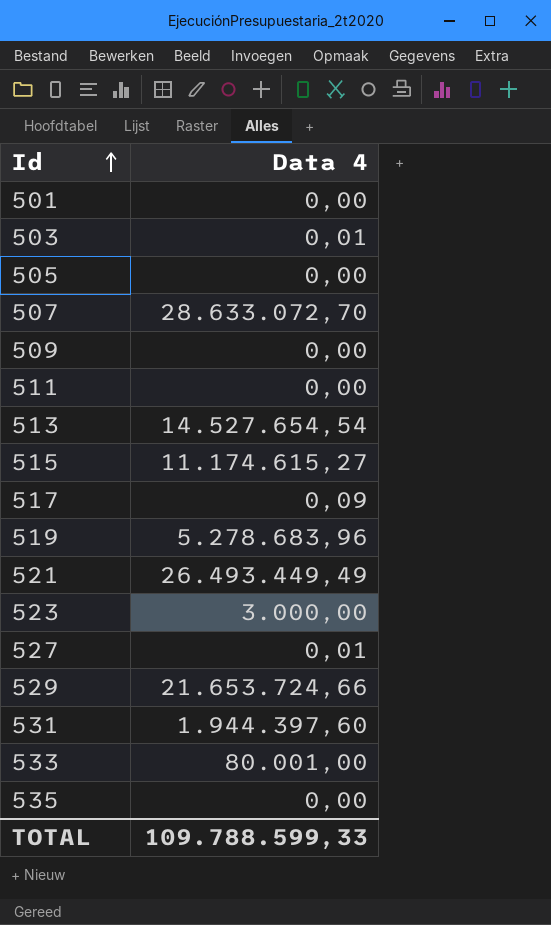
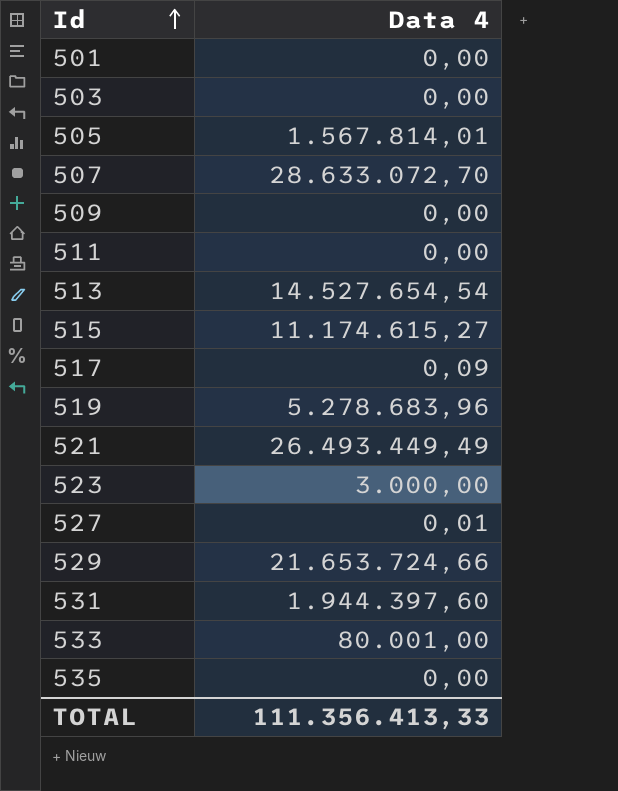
503 | Data 4: 0,01 -> 0,00
505 | Data 4: 0,00 -> 1.567.814,01
TOTAL | Data 4: 109.788.599,33 -> 111.356.413,33

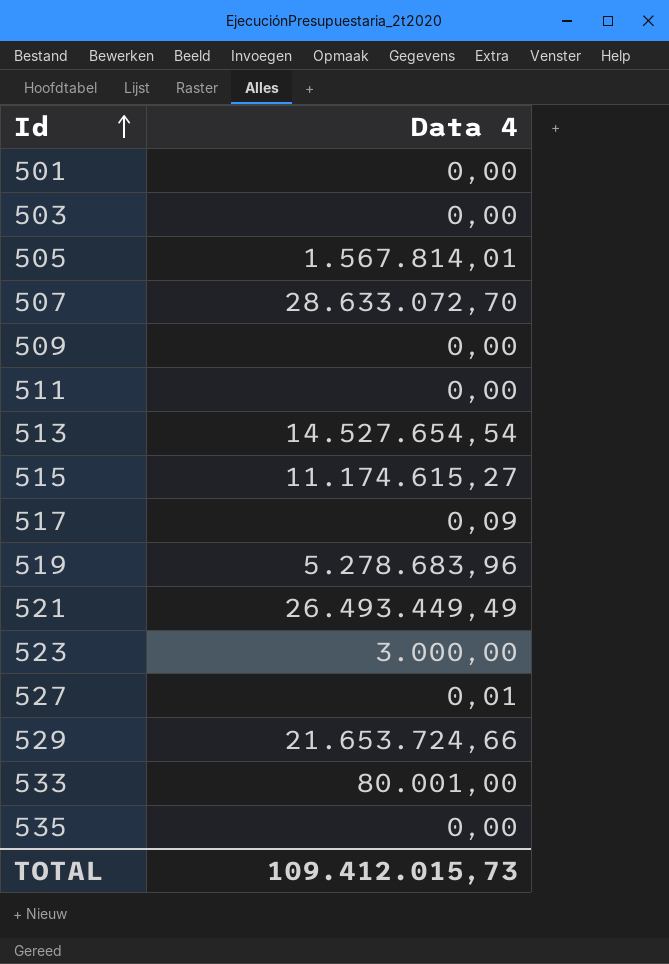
row 531: 1.944.397,60 -> none
TOTAL | Data 4: 111.356.413,33 -> 109.412.015,73

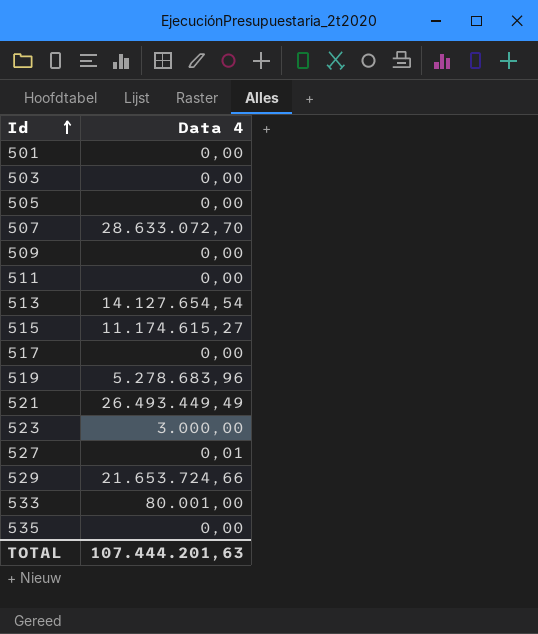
505 | Data 4: 1.567.814,01 -> 0,00
513 | Data 4: 14.527.654,54 -> 14.127.654,54
517 | Data 4: 0,09 -> 0,00
TOTAL | Data 4: 109.412.015,73 -> 107.444.201,63

